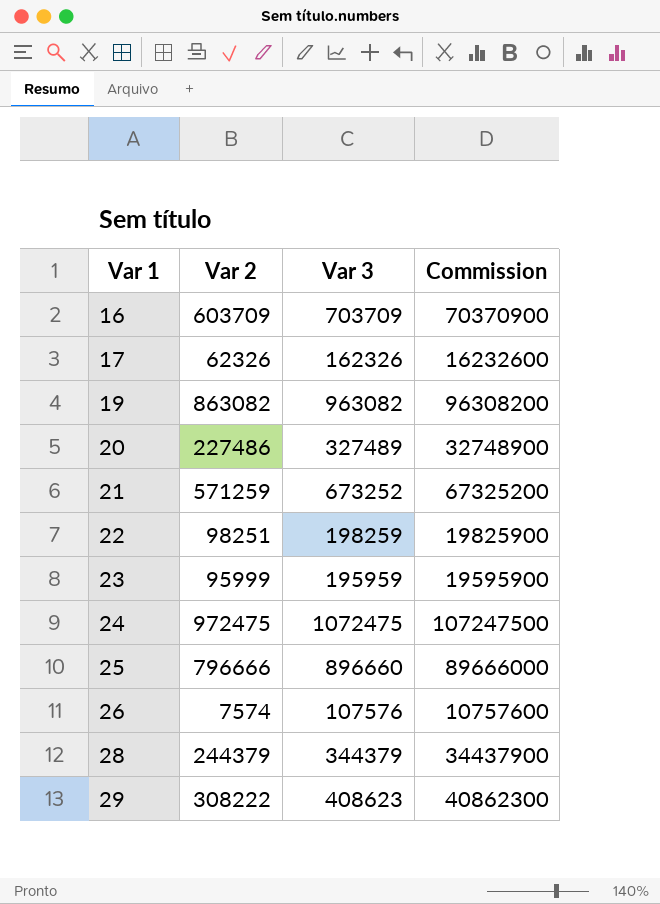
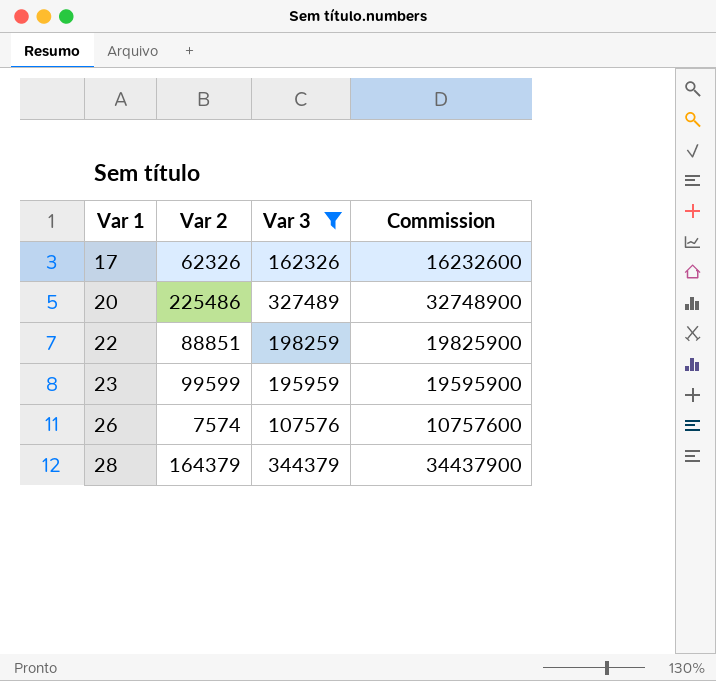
filter: none -> Var 3 <= 344379
20 | Var 2: 227486 -> 225486
22 | Var 2: 98251 -> 88851
23 | Var 2: 95999 -> 99599
28 | Var 2: 244379 -> 164379

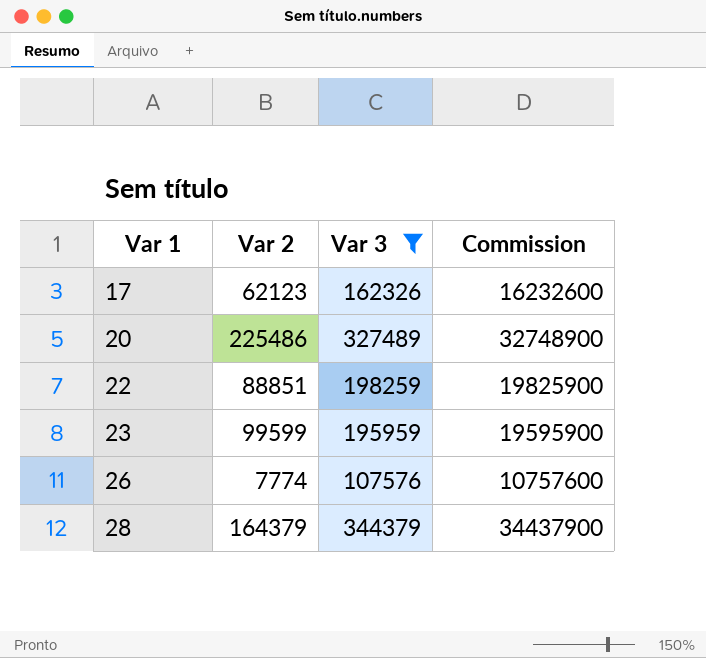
17 | Var 2: 62326 -> 62123
26 | Var 2: 7574 -> 7774

